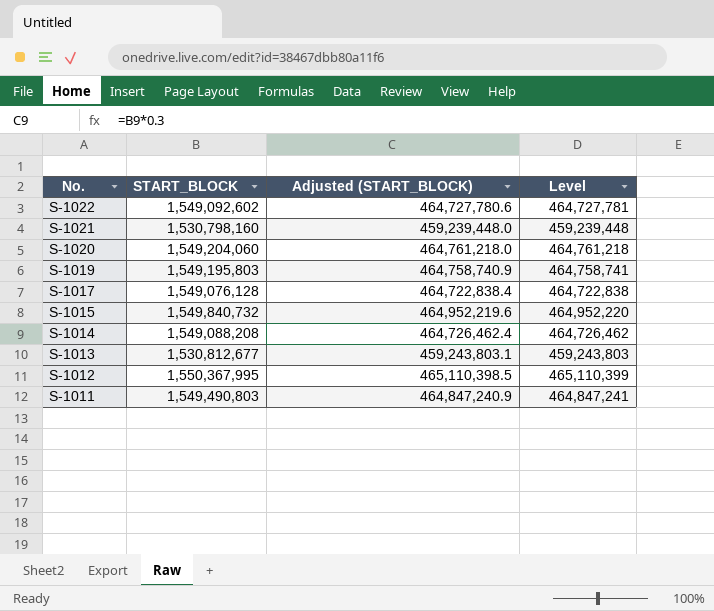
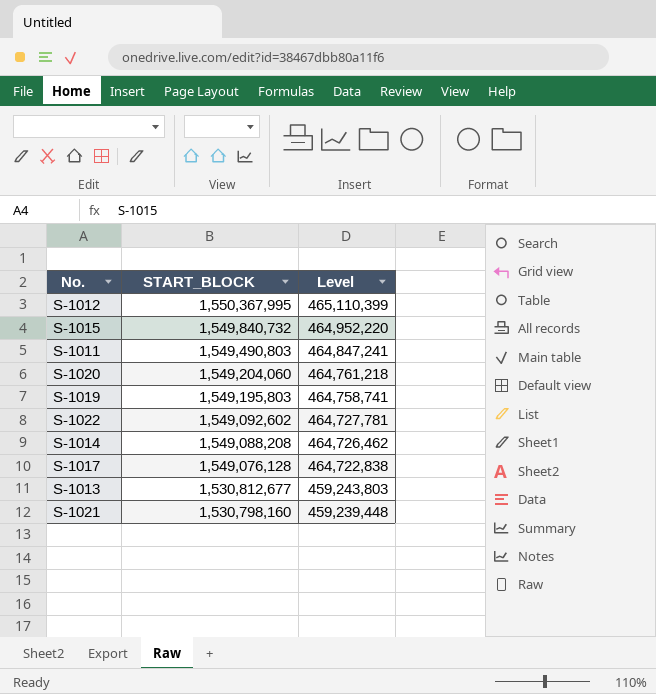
row order: No. descending -> START_BLOCK descending
column Adjusted (START_BLOCK) | formula: [START_BLOCK] * 0.3 -> none

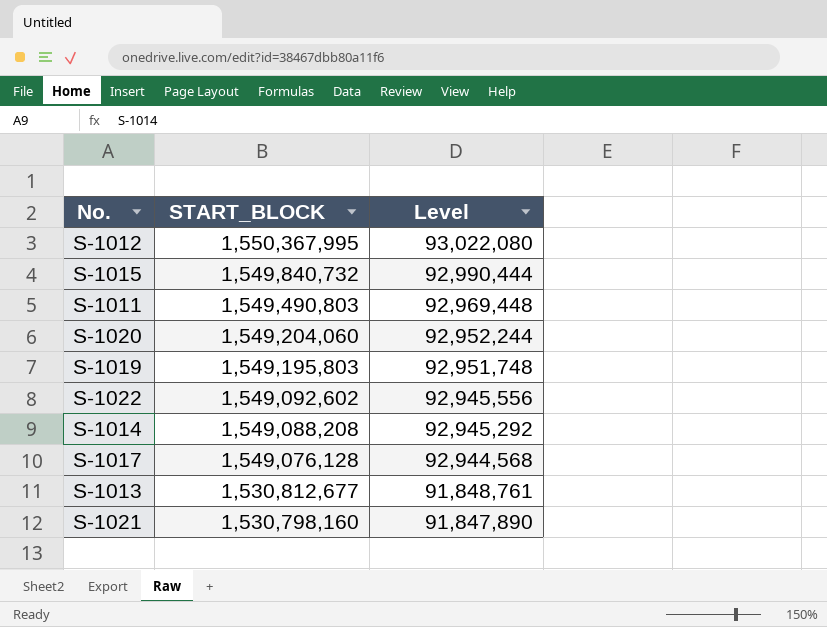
column Level | formula: [START_BLOCK] * 0.3 -> [START_BLOCK] * 0.06

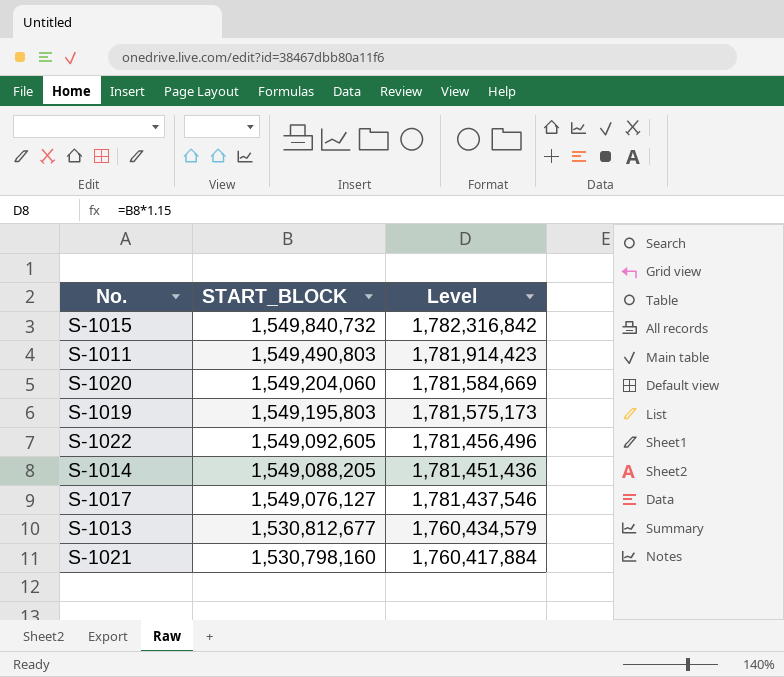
column Level | formula: [START_BLOCK] * 0.06 -> [START_BLOCK] * 1.15
row S-1012: 1,550,367,995 | 93,022,080 -> none
S-1022 | START_BLOCK: 1,549,092,602 -> 1,549,092,605
S-1014 | START_BLOCK: 1,549,088,208 -> 1,549,088,205
S-1017 | START_BLOCK: 1,549,076,128 -> 1,549,076,127

